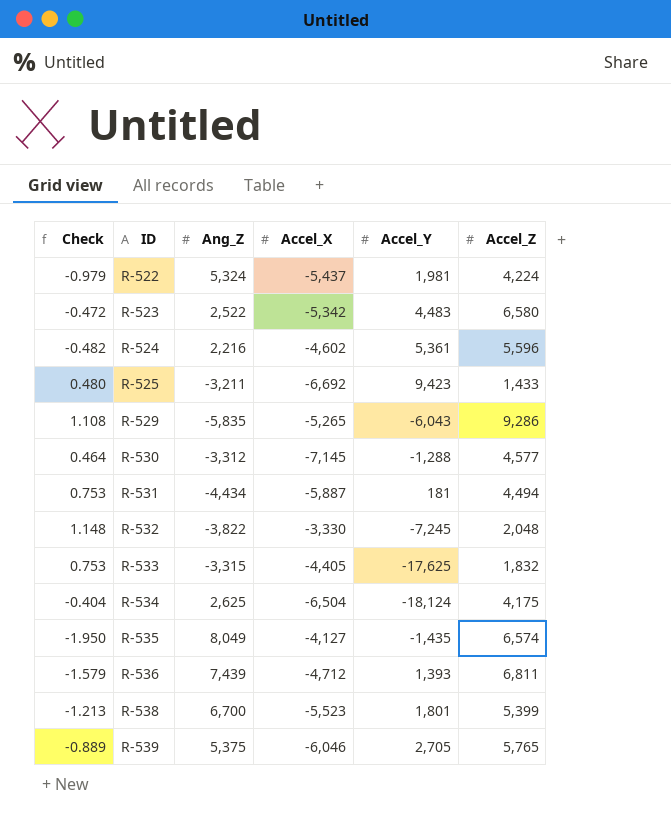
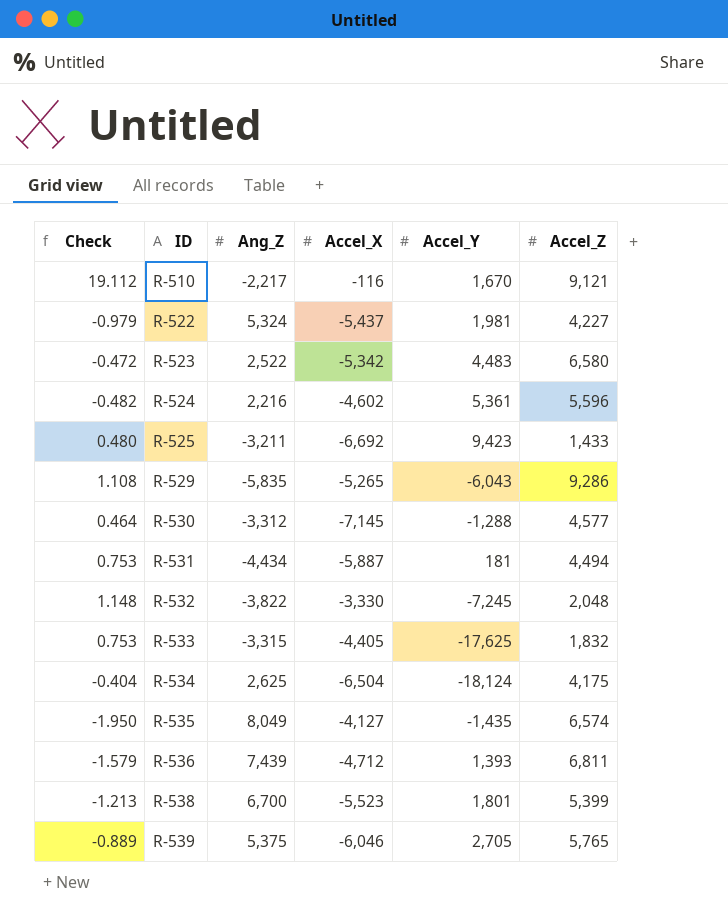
row R-510: none -> 19.112 | -2,217 | -116 | 1,670 | 9,121
R-522 | Accel_Z: 4,224 -> 4,227

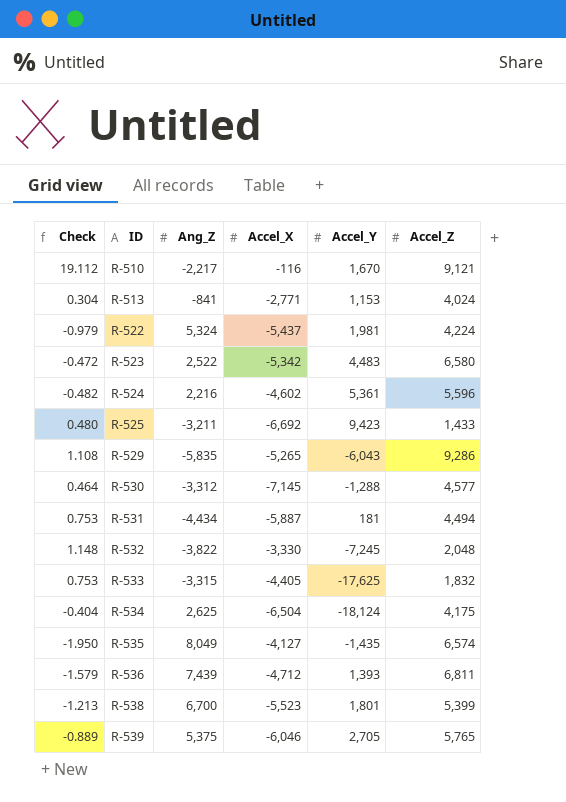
row R-513: none -> 0.304 | -841 | -2,771 | 1,153 | 4,024
R-522 | Accel_Z: 4,227 -> 4,224

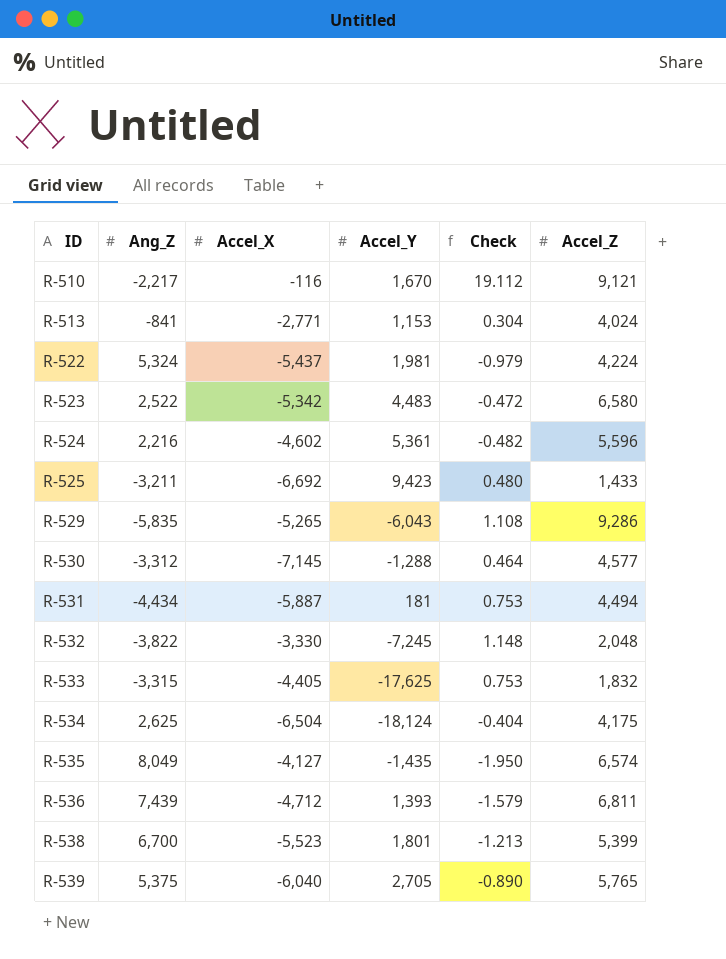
column Check | position: 1 -> 5
R-539 | Accel_X: -6,046 -> -6,040
R-539 | Check: -0.889 -> -0.890

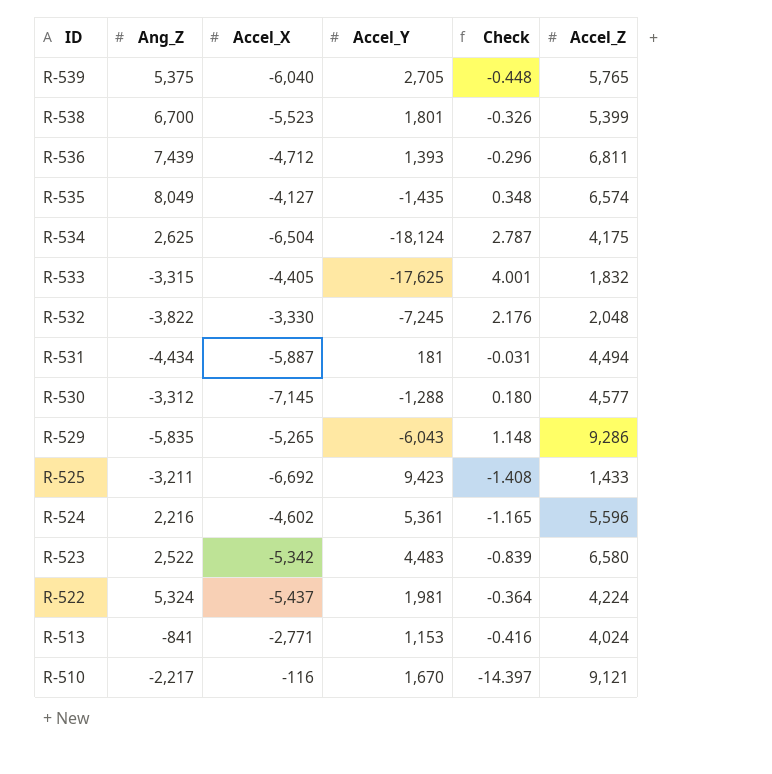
row order: ID ascending -> ID descending
column Check | formula: [Ang_Z] / [Accel_X] -> [Accel_Y] / [Accel_X]

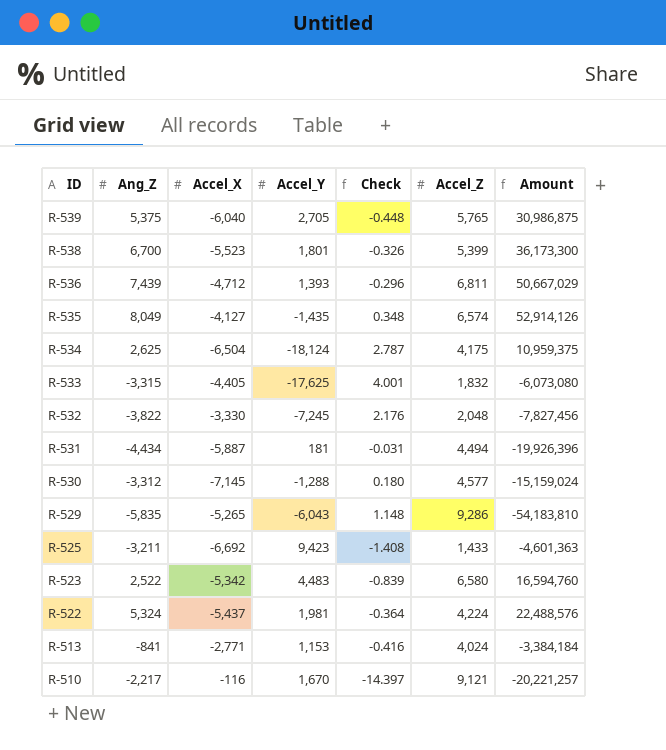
column Amount | formula: none -> [Ang_Z] * [Accel_Z]
row R-524: 2,216 | -4,602 | 5,361 | -1.165 | 5,596 -> none

